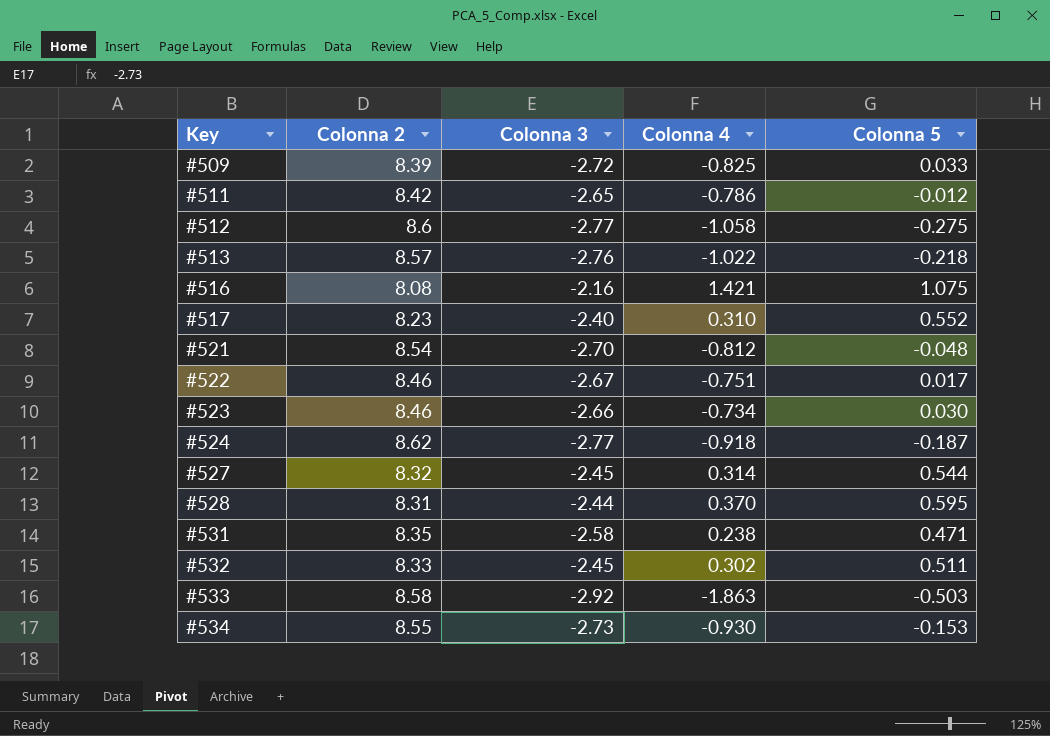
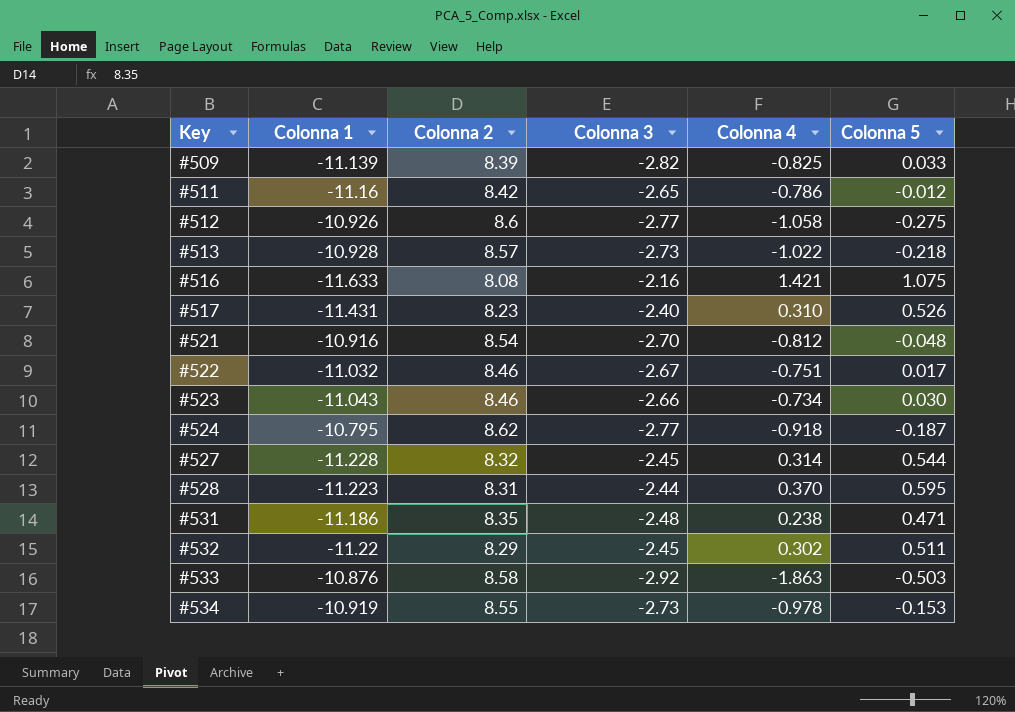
column Colonna 1 | position: none -> 2
#509 | Colonna 3: -2.72 -> -2.82
#513 | Colonna 3: -2.76 -> -2.73
#517 | Colonna 5: 0.552 -> 0.526
#531 | Colonna 3: -2.58 -> -2.48
#532 | Colonna 2: 8.33 -> 8.29
#534 | Colonna 4: -0.930 -> -0.978

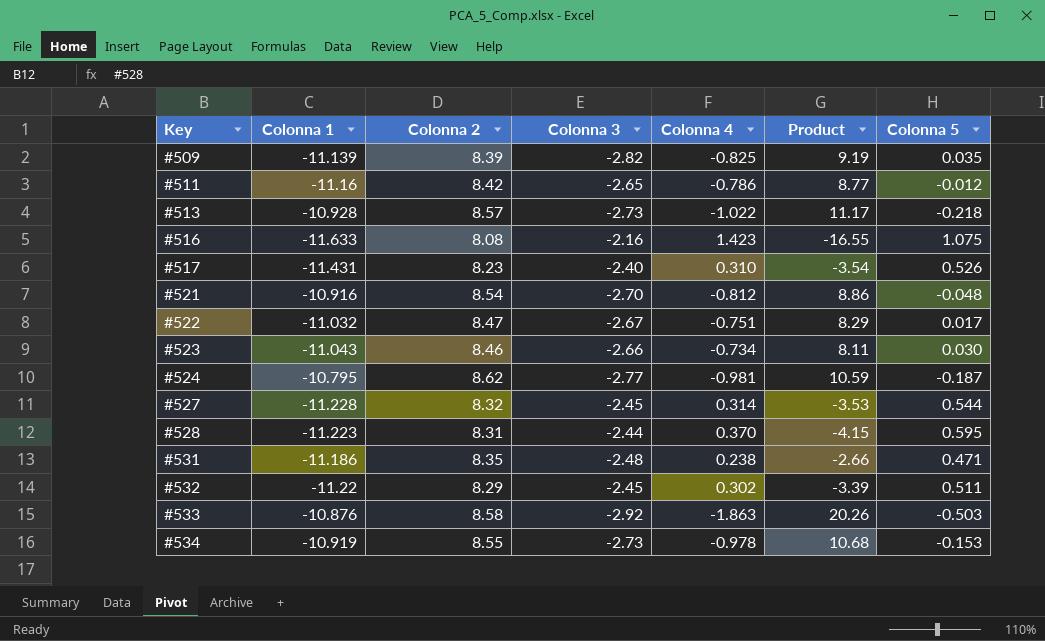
column Product | formula: none -> [Colonna 1] * [Colonna 4]
row #512: -10.926 | 8.6 | -2.77 | -1.058 | -0.275 -> none
#509 | Colonna 5: 0.033 -> 0.035
#516 | Colonna 4: 1.421 -> 1.423
#522 | Colonna 2: 8.46 -> 8.47
#524 | Colonna 4: -0.918 -> -0.981

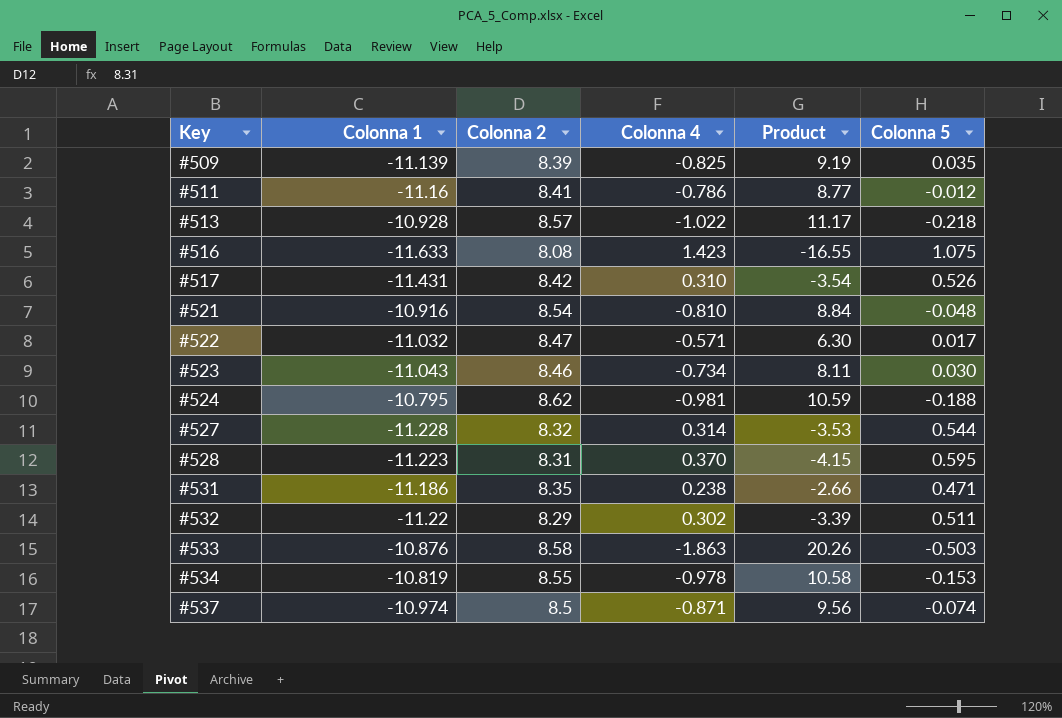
column Colonna 3 | position: 4 -> none
#511 | Colonna 2: 8.42 -> 8.41
#517 | Colonna 2: 8.23 -> 8.42
#521 | Colonna 4: -0.812 -> -0.810
#521 | Product: 8.86 -> 8.84
#522 | Colonna 4: -0.751 -> -0.571
#522 | Product: 8.29 -> 6.30
#524 | Colonna 5: -0.187 -> -0.188
#534 | Colonna 1: -10.919 -> -10.819
#534 | Product: 10.68 -> 10.58
row #537: none -> -10.974 | 8.5 | -0.871 | 9.56 | -0.074

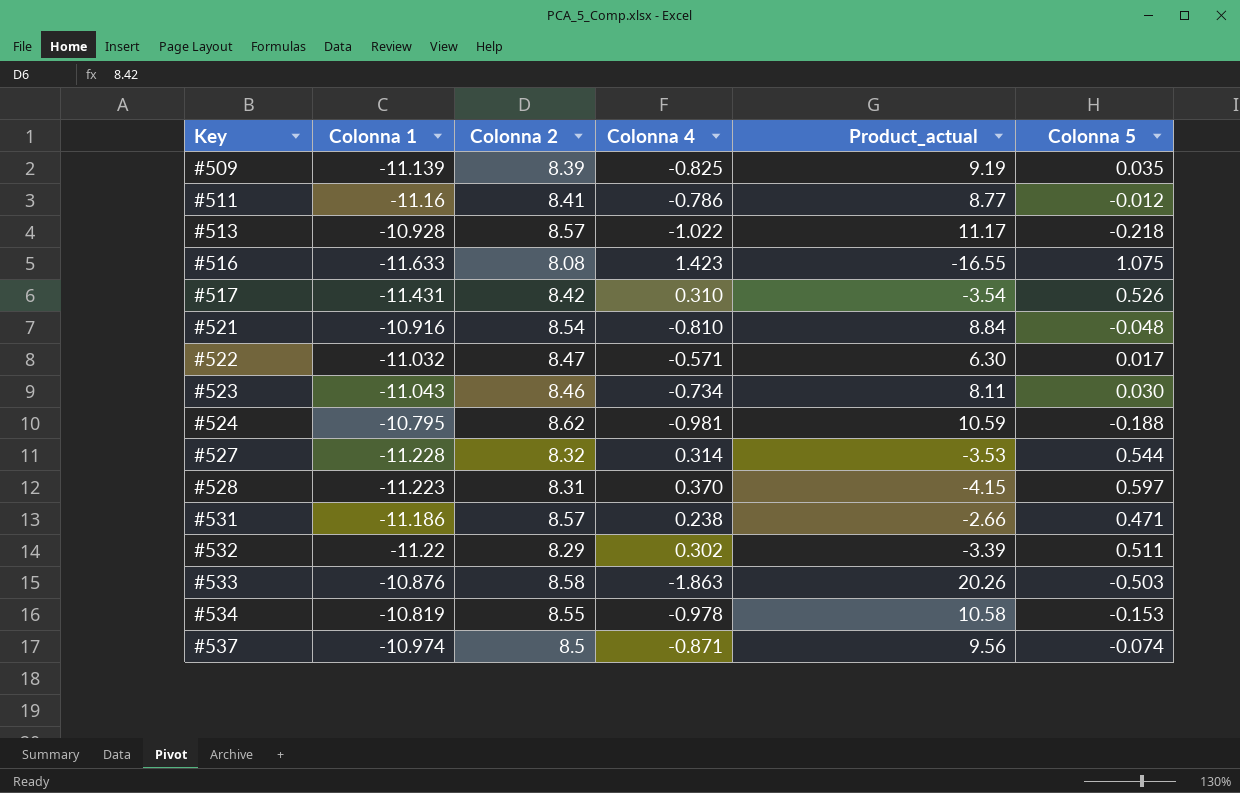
column name: Product -> Product_actual
#528 | Colonna 5: 0.595 -> 0.597
#531 | Colonna 2: 8.35 -> 8.57

